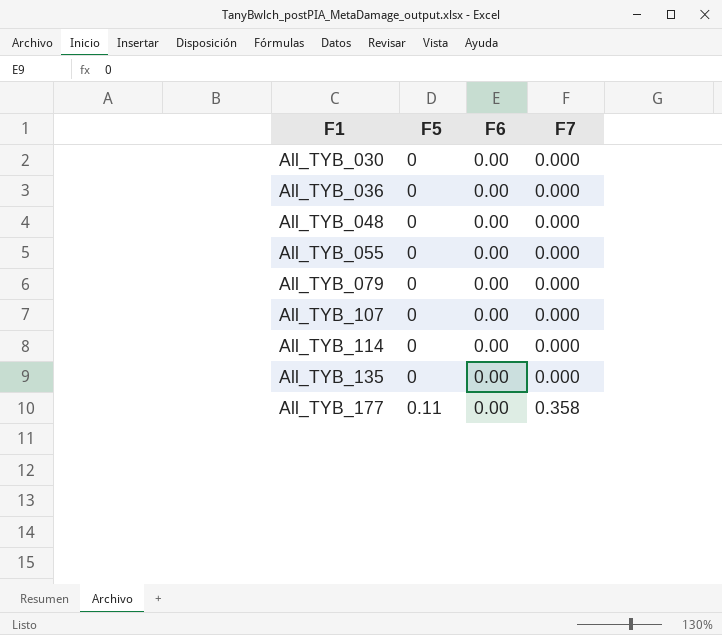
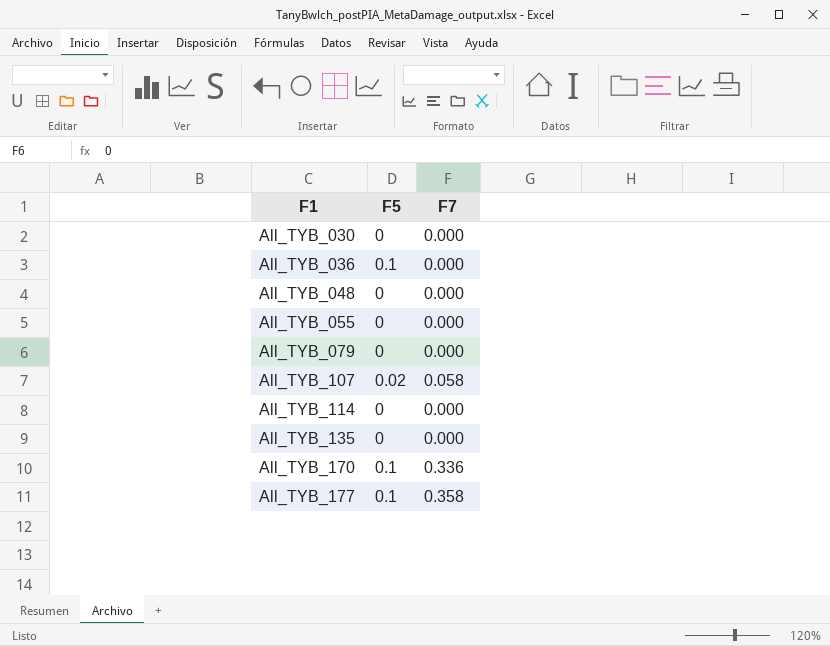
column F6 | position: 3 -> none
All_TYB_036 | F5: 0 -> 0.1
All_TYB_107 | F5: 0 -> 0.02
All_TYB_107 | F7: 0.000 -> 0.058
row All_TYB_170: none -> 0.1 | 0.336
All_TYB_177 | F5: 0.11 -> 0.1

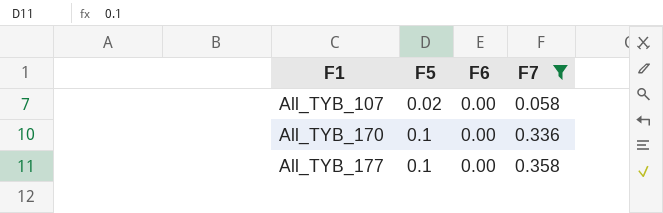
filter: none -> F7 != 0.000
column F6 | position: none -> 3

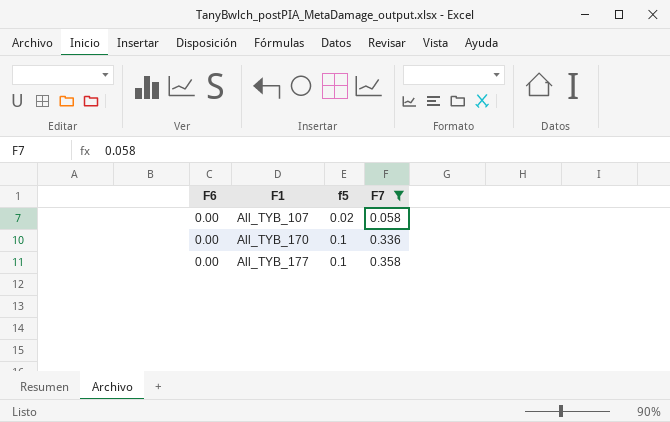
column F6 | position: 3 -> 1
column name: F5 -> f5

